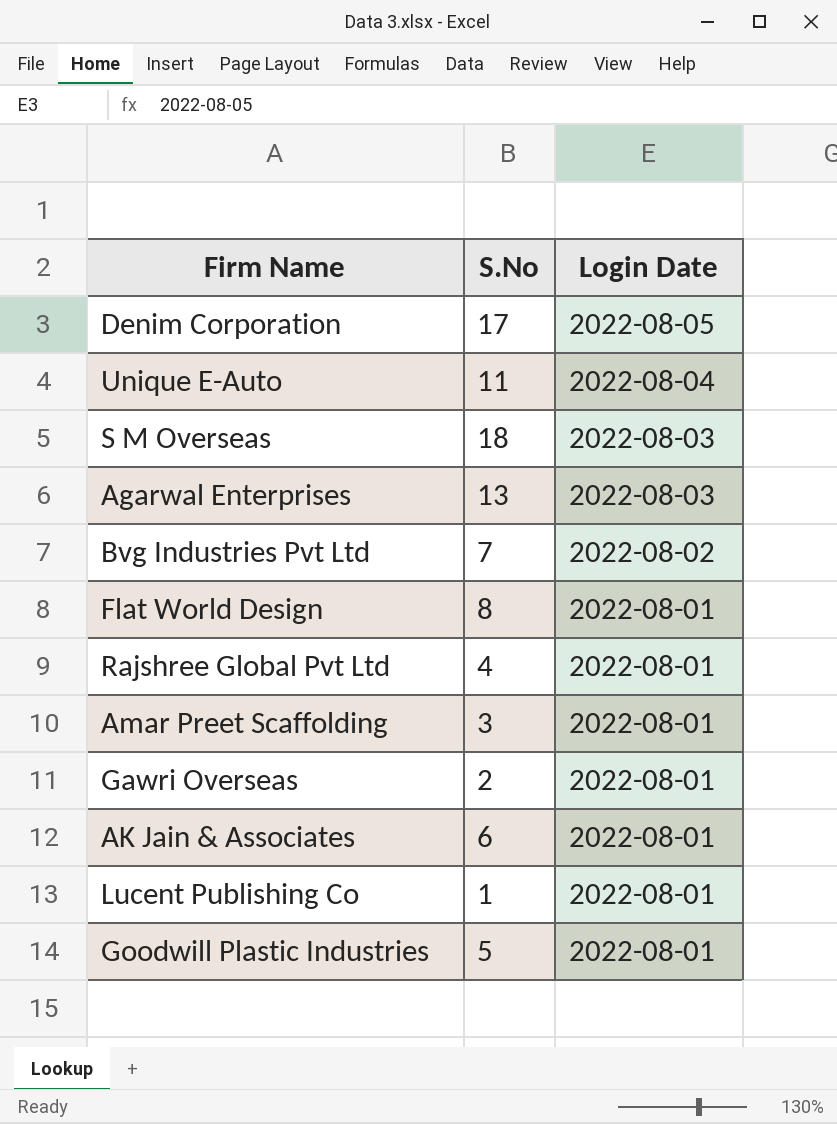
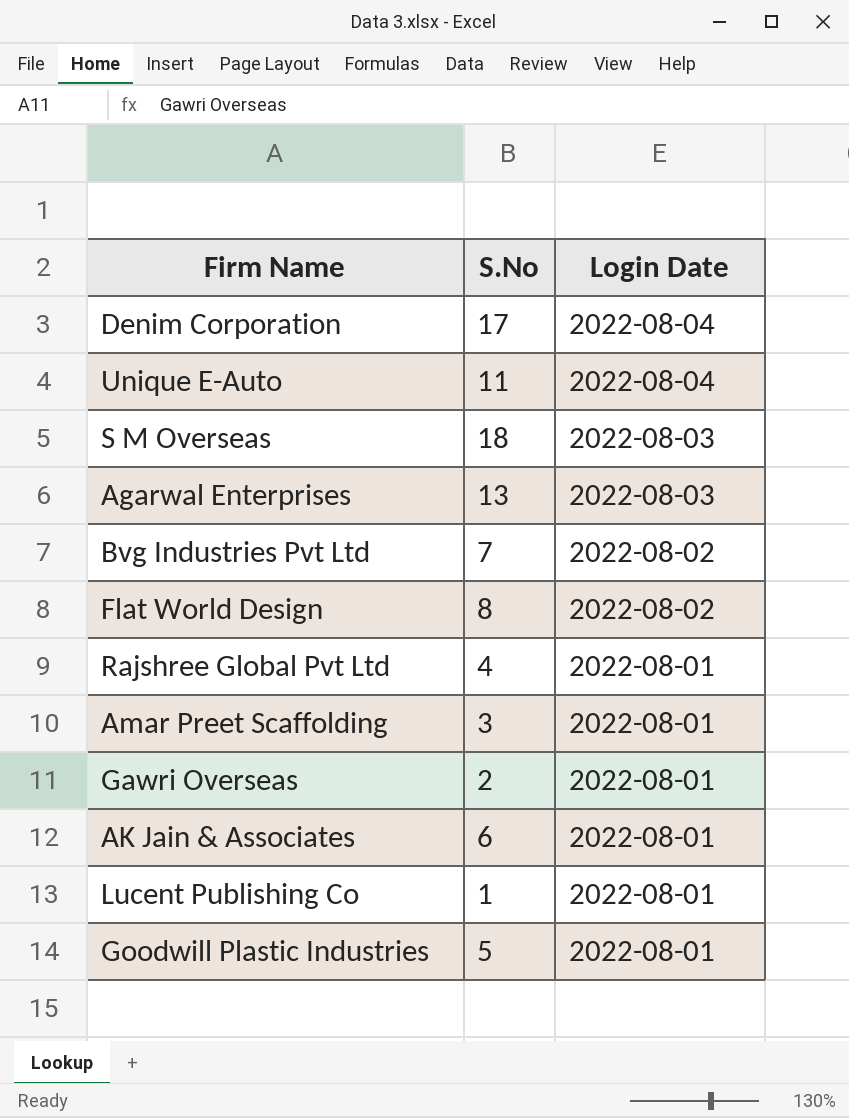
Denim Corporation | Login Date: 2022-08-05 -> 2022-08-04
Flat World Design | Login Date: 2022-08-01 -> 2022-08-02

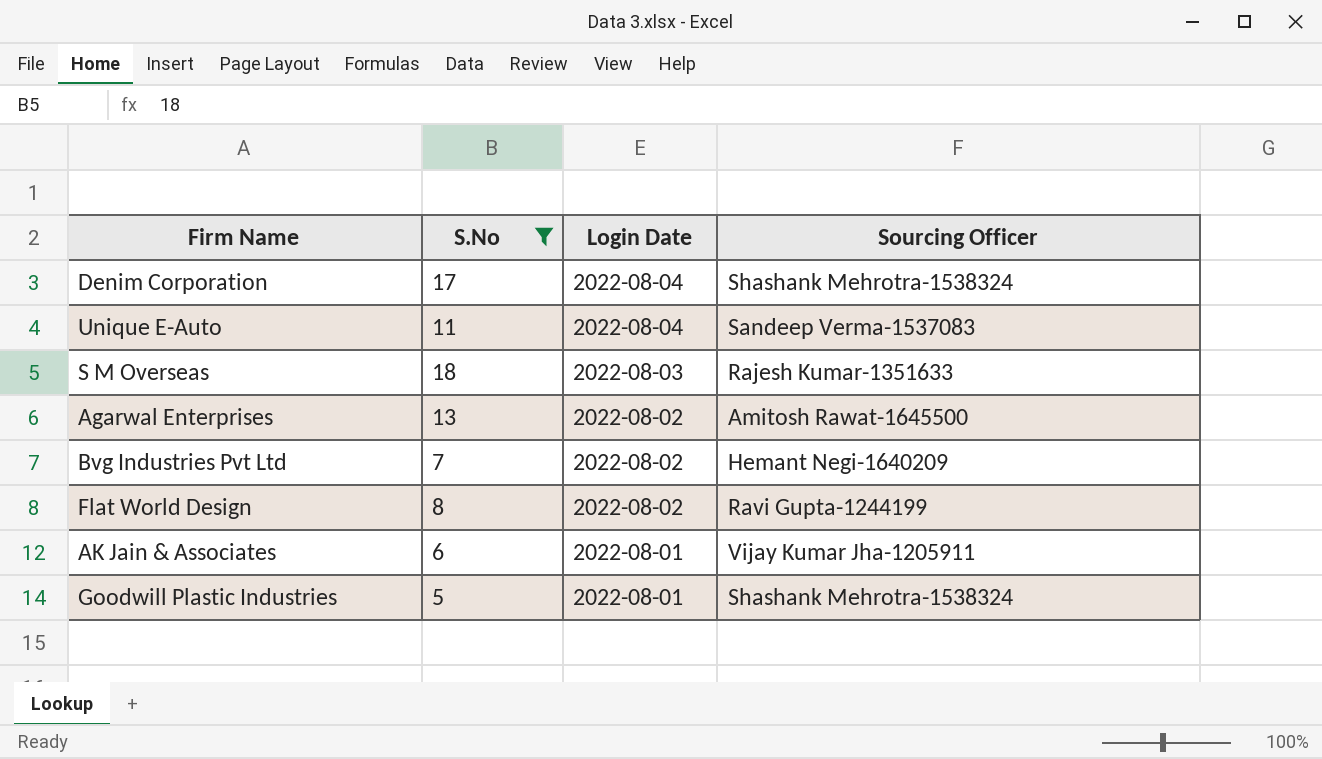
filter: none -> S.No >= 5
column Sourcing Officer | position: none -> 4
Agarwal Enterprises | Login Date: 2022-08-03 -> 2022-08-02

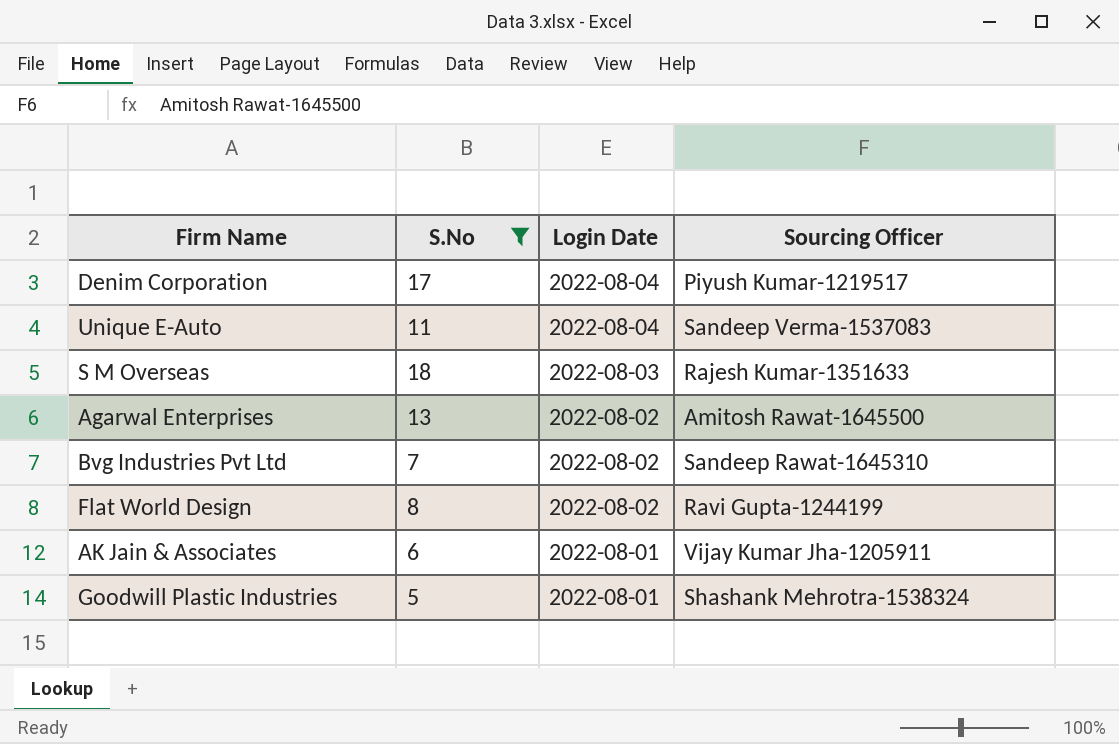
Denim Corporation | Sourcing Officer: Shashank Mehrotra-1538324 -> Piyush Kumar-1219517
Bvg Industries Pvt Ltd | Sourcing Officer: Hemant Negi-1640209 -> Sandeep Rawat-1645310

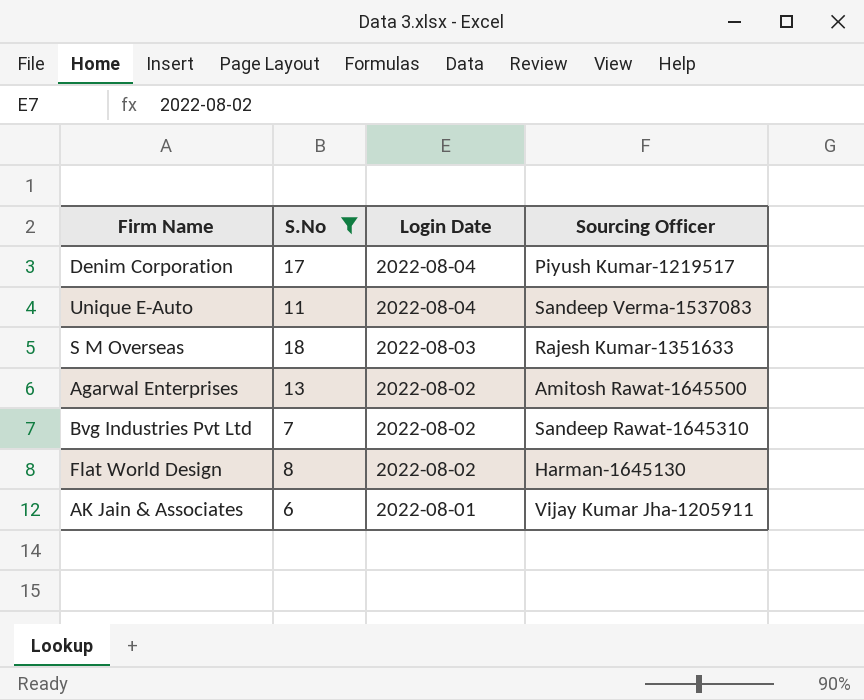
row Goodwill Plastic Industries: 5 | 2022-08-01 | Shashank Mehrotra-1538324 -> none
Flat World Design | Sourcing Officer: Ravi Gupta-1244199 -> Harman-1645130

